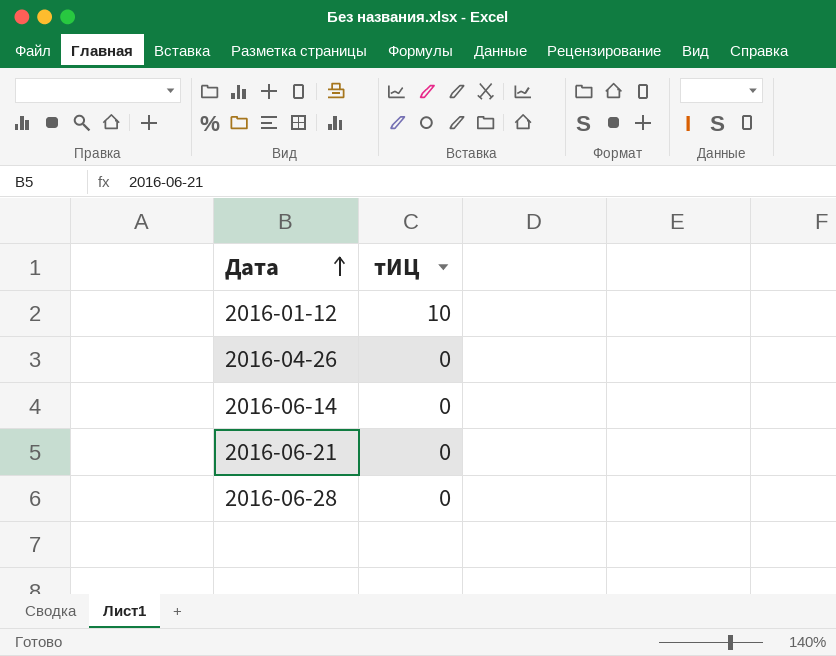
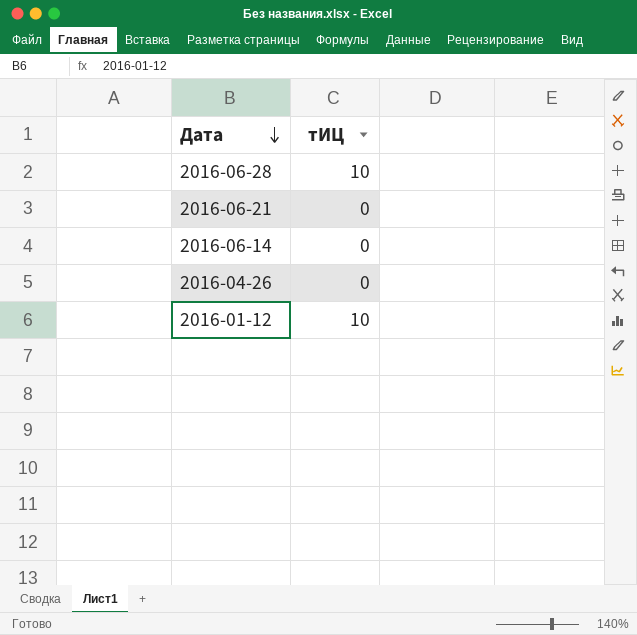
row order: Дата ascending -> Дата descending
2016-06-28 | тИЦ: 0 -> 10

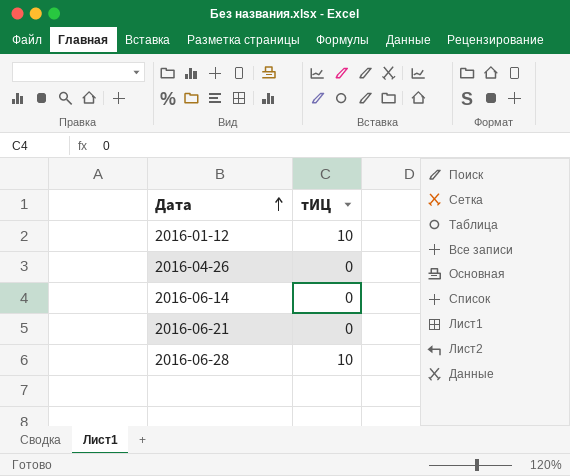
row order: Дата descending -> Дата ascending

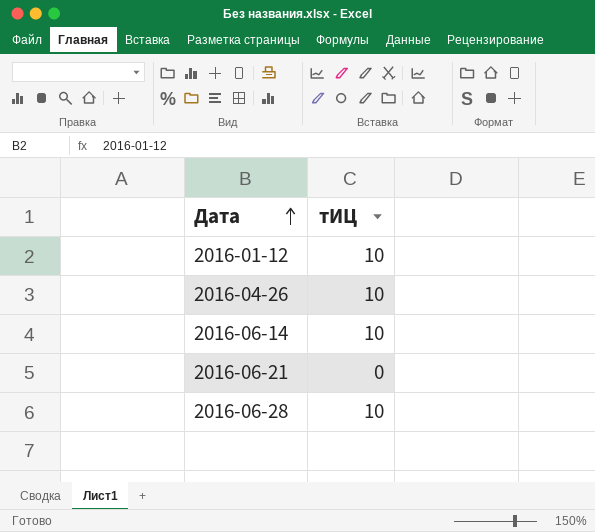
2016-04-26 | тИЦ: 0 -> 10
2016-06-14 | тИЦ: 0 -> 10

